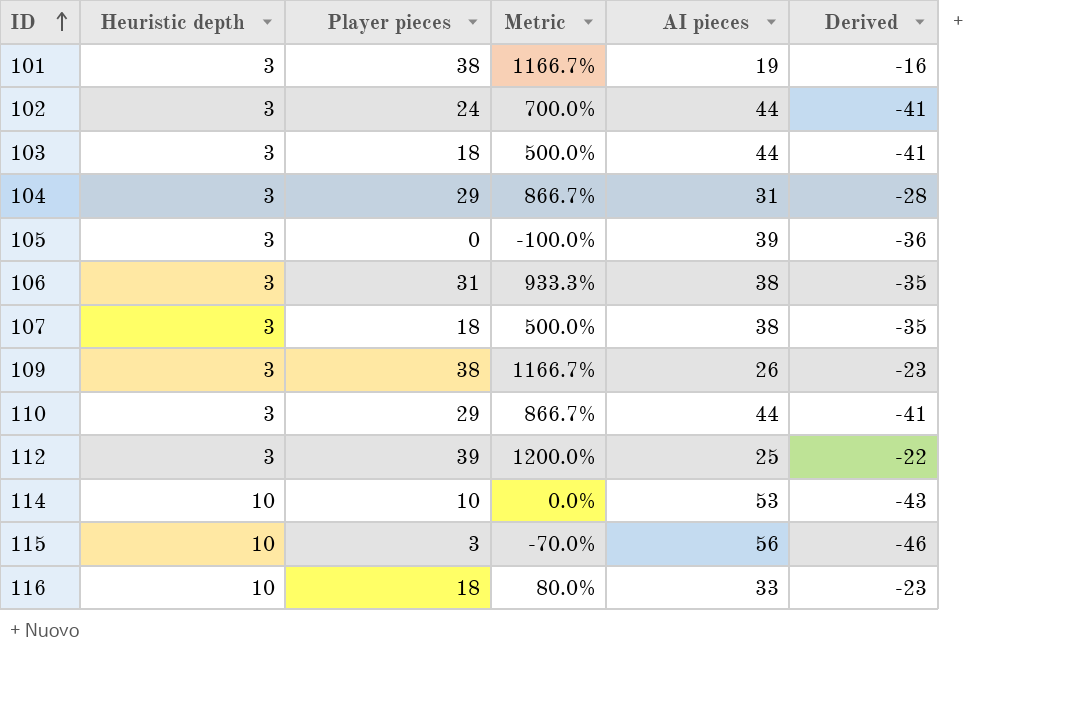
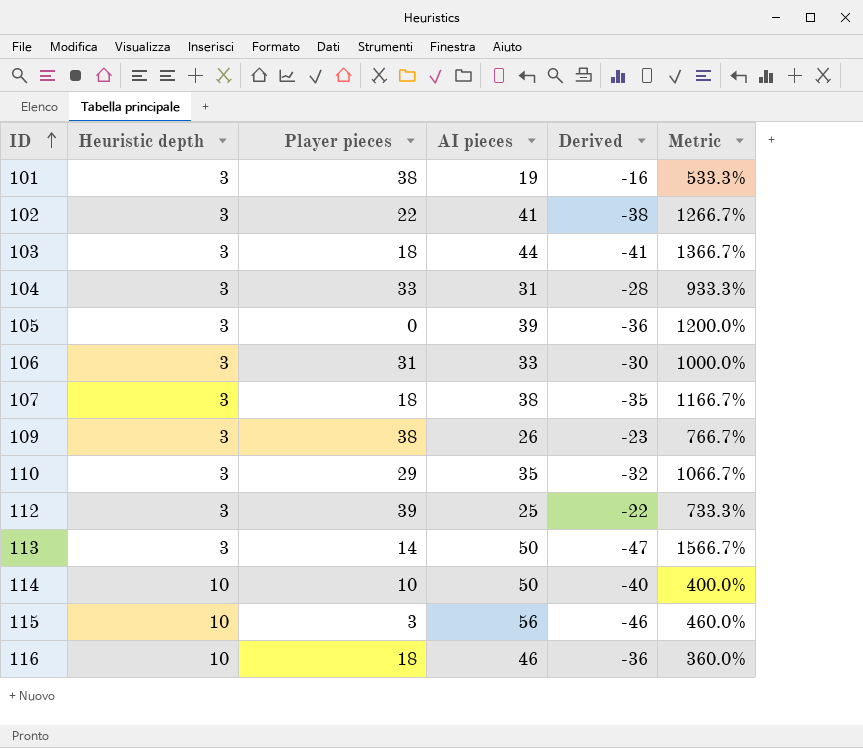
column Metric | formula: ([Player pieces] - [Heuristic depth]) / [Heuristic depth] -> ([AI pieces] - [Heuristic depth]) / [Heuristic depth]
column Metric | position: 4 -> 6
102 | Player pieces: 24 -> 22
102 | AI pieces: 44 -> 41
102 | Derived: -41 -> -38
104 | Player pieces: 29 -> 33
106 | AI pieces: 38 -> 33
106 | Derived: -35 -> -30
110 | AI pieces: 44 -> 35
110 | Derived: -41 -> -32
row 113: none -> 3 | 14 | 50 | -47 | 1566.7%
114 | AI pieces: 53 -> 50
114 | Derived: -43 -> -40
116 | AI pieces: 33 -> 46
116 | Derived: -23 -> -36

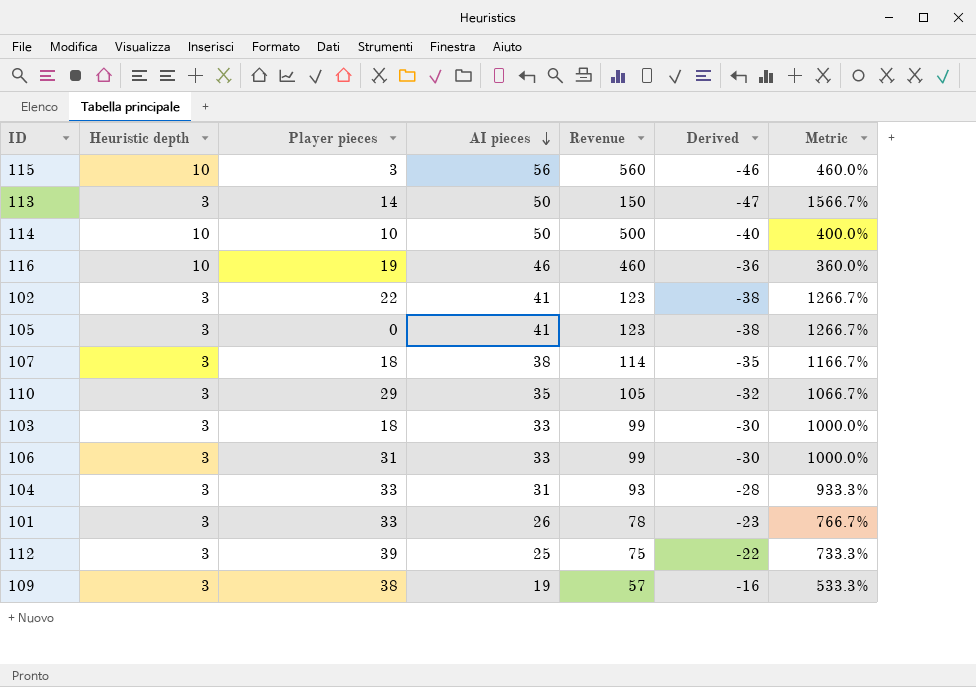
row order: ID ascending -> AI pieces descending
column Revenue | formula: none -> [Heuristic depth] * [AI pieces]
116 | Player pieces: 18 -> 19
105 | AI pieces: 39 -> 41
105 | Derived: -36 -> -38
105 | Metric: 1200.0% -> 1266.7%
103 | AI pieces: 44 -> 33
103 | Derived: -41 -> -30
103 | Metric: 1366.7% -> 1000.0%
101 | Player pieces: 38 -> 33
101 | AI pieces: 19 -> 26
101 | Derived: -16 -> -23
101 | Metric: 533.3% -> 766.7%
109 | AI pieces: 26 -> 19
109 | Derived: -23 -> -16
109 | Metric: 766.7% -> 533.3%

